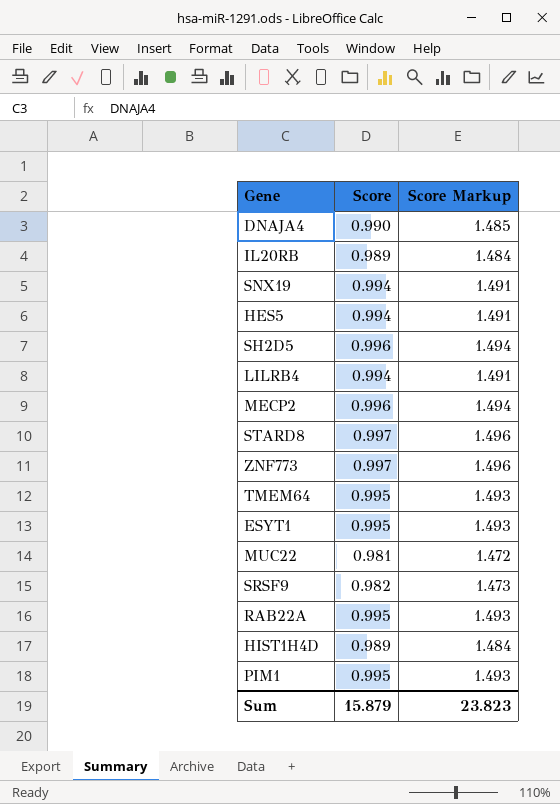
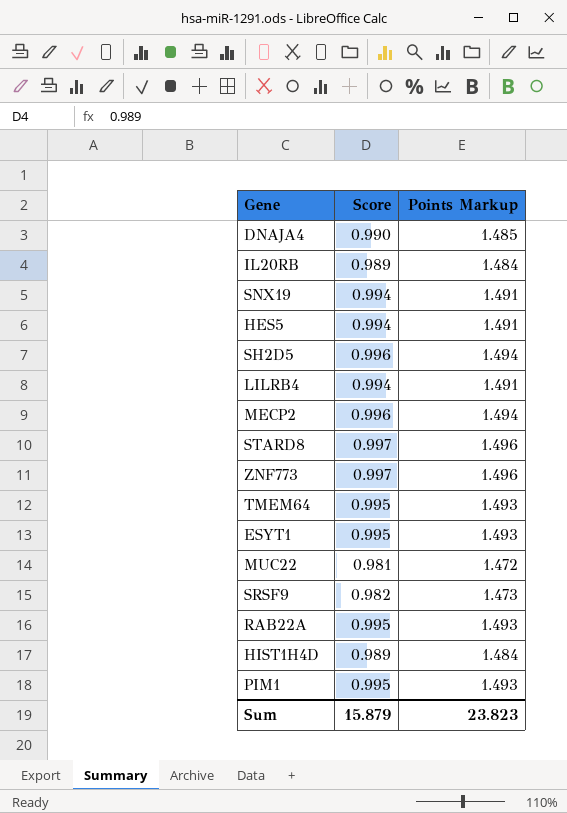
column name: Score Markup -> Points Markup

